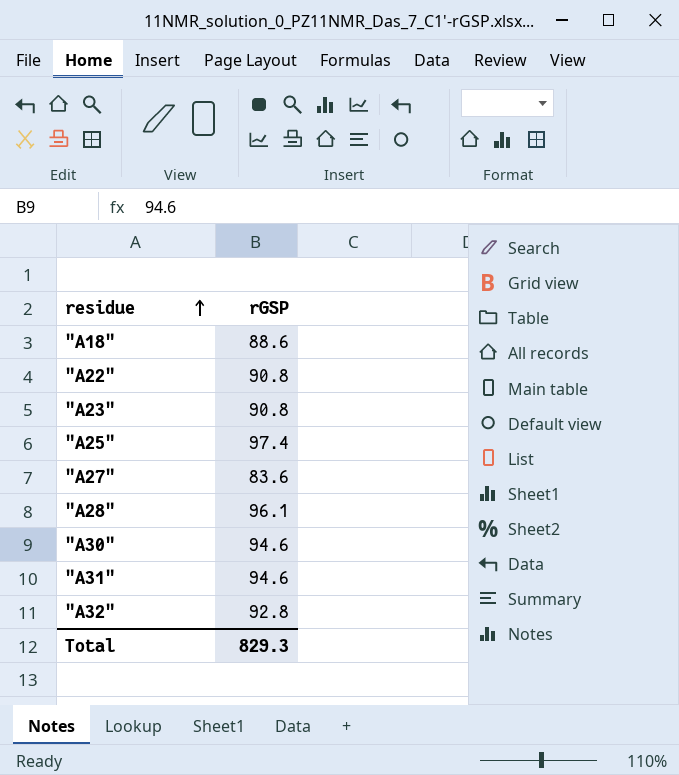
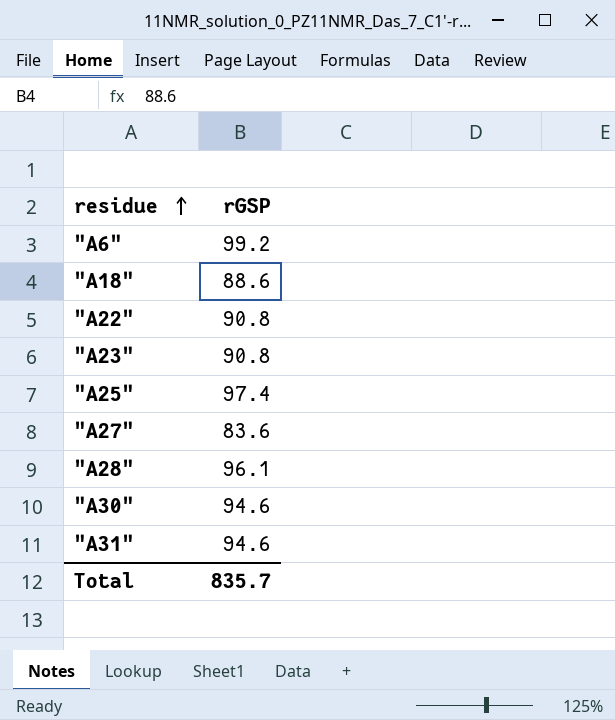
row "A32": 92.8 -> none
row "A6": none -> 99.2
Total | rGSP: 829.3 -> 835.7

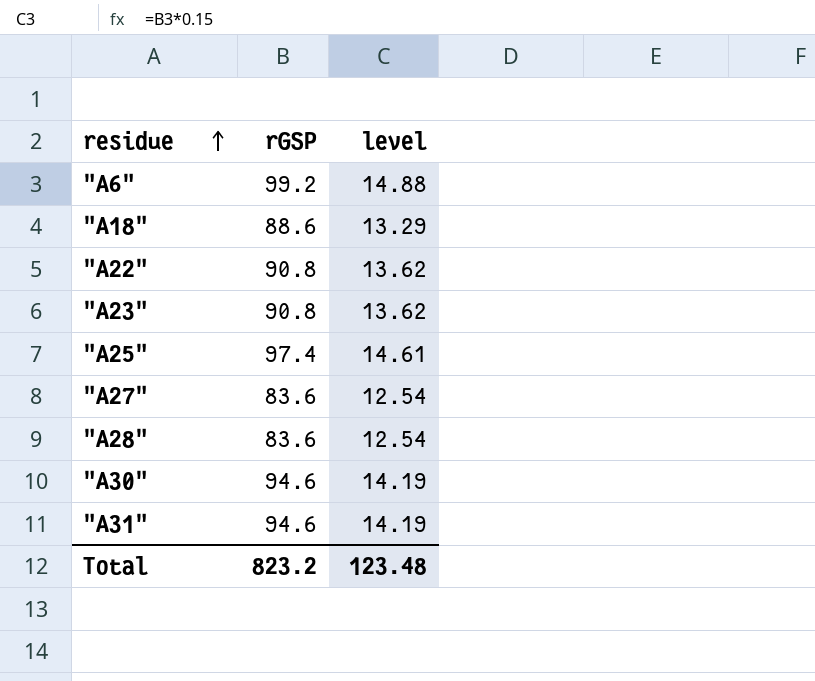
column level | formula: none -> [rGSP] * 0.15
"A28" | rGSP: 96.1 -> 83.6
Total | rGSP: 835.7 -> 823.2

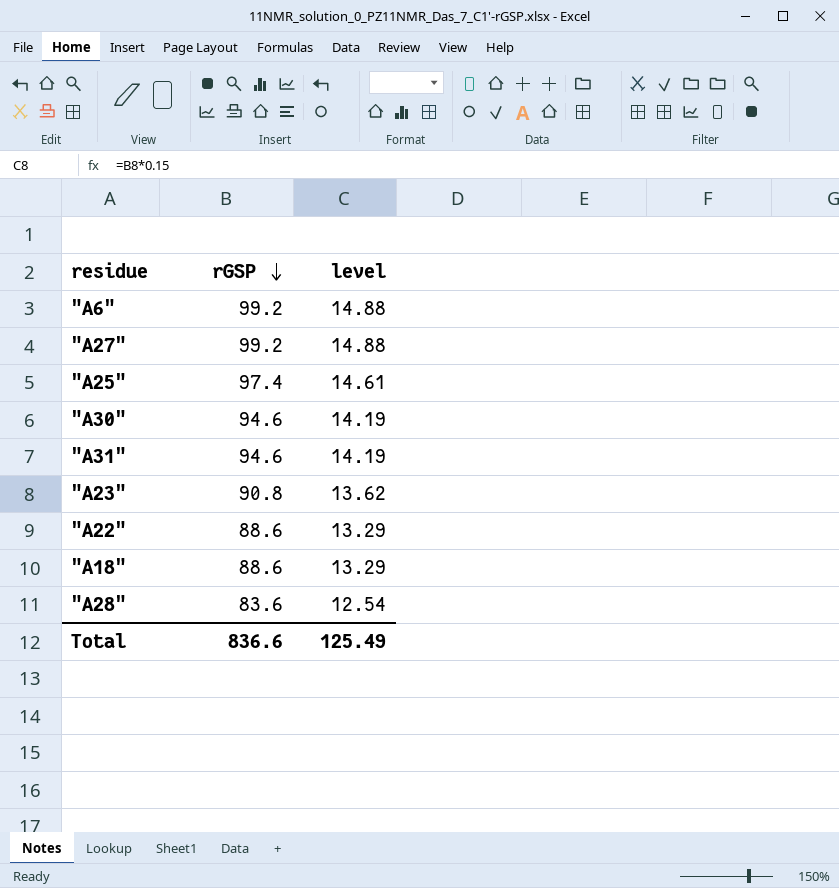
row order: residue ascending -> rGSP descending
"A27" | rGSP: 83.6 -> 99.2
"A27" | level: 12.54 -> 14.88
"A22" | rGSP: 90.8 -> 88.6
"A22" | level: 13.62 -> 13.29
Total | rGSP: 823.2 -> 836.6
Total | level: 123.48 -> 125.49

